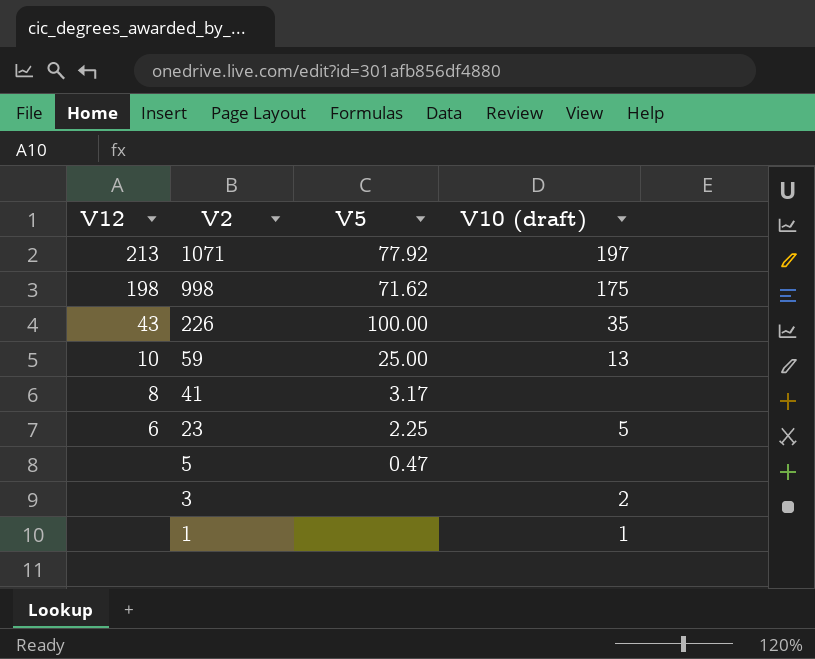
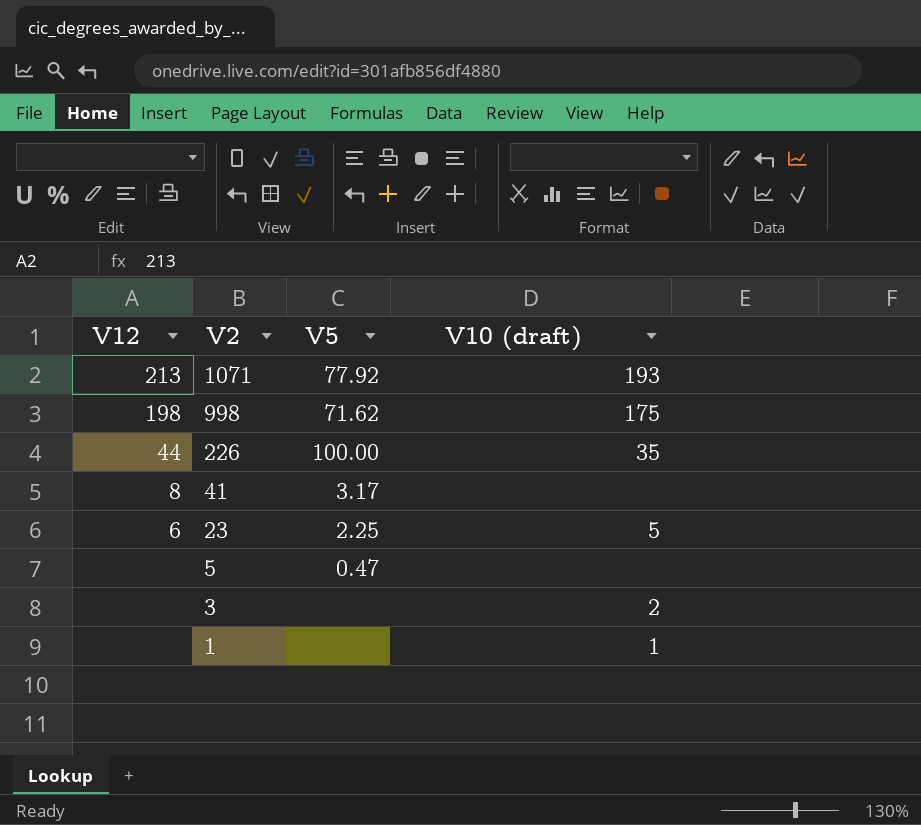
row 59: 10 | 25.00 | 13 -> none
1071 | V10 (draft): 197 -> 193
226 | V12: 43 -> 44

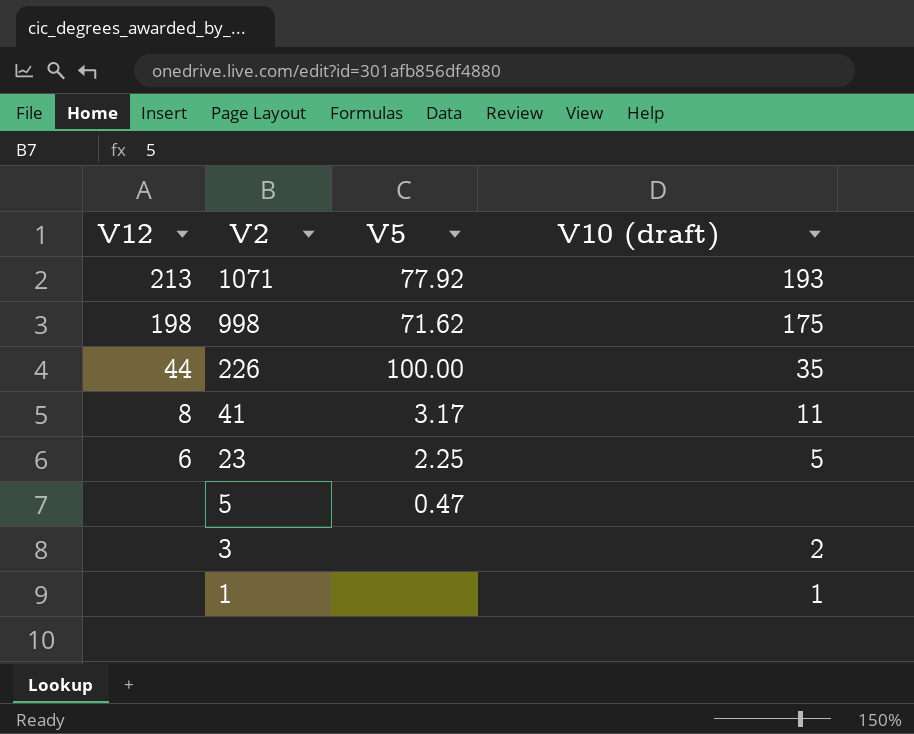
41 | V10 (draft): none -> 11

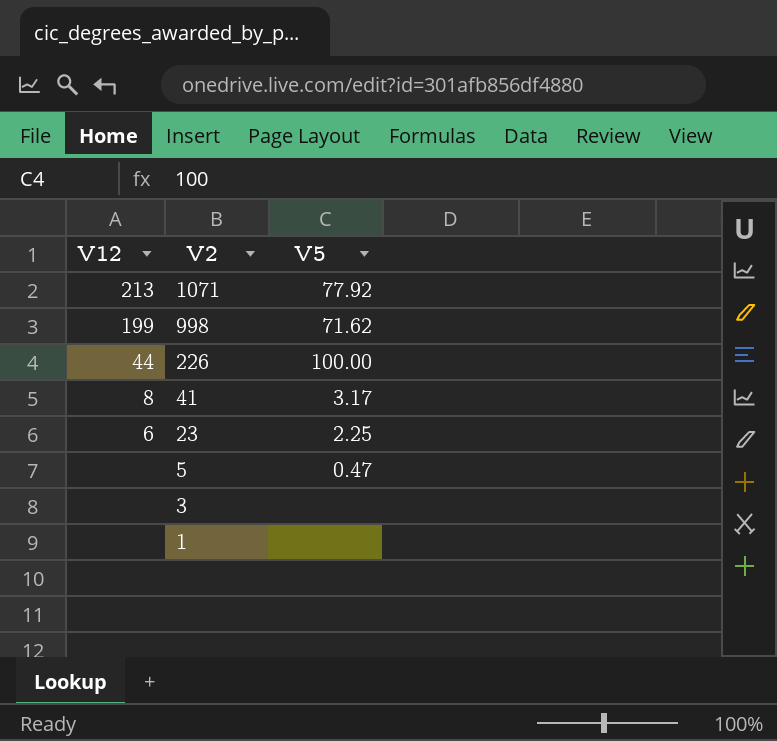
column V10 (draft) | position: 4 -> none
998 | V12: 198 -> 199

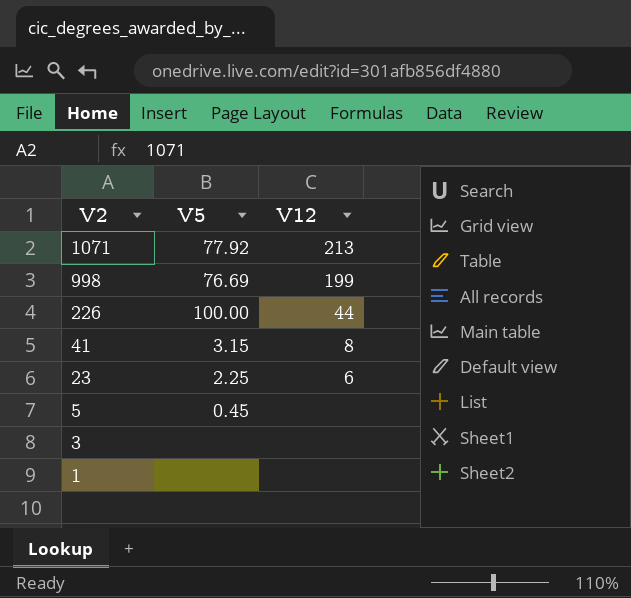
column V12 | position: 1 -> 3
998 | V5: 71.62 -> 76.69
41 | V5: 3.17 -> 3.15
5 | V5: 0.47 -> 0.45

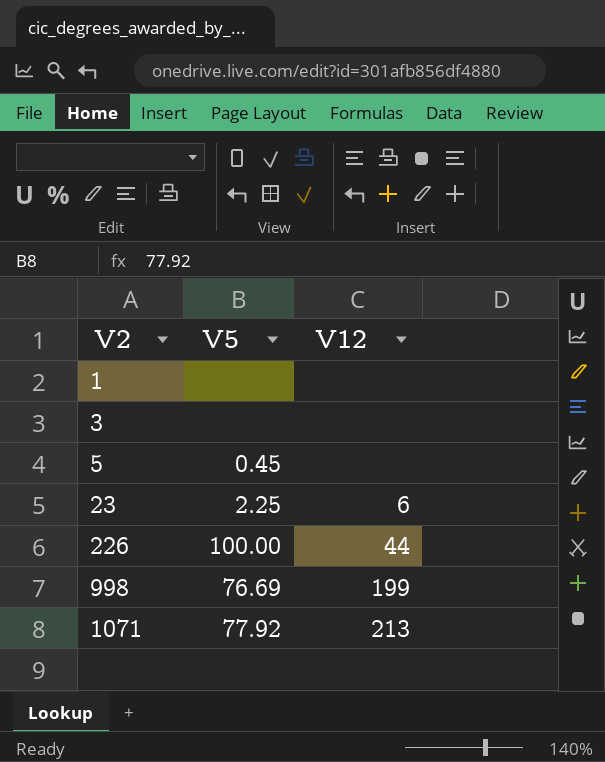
row order: V2 descending -> V2 ascending
row 41: 3.15 | 8 -> none

